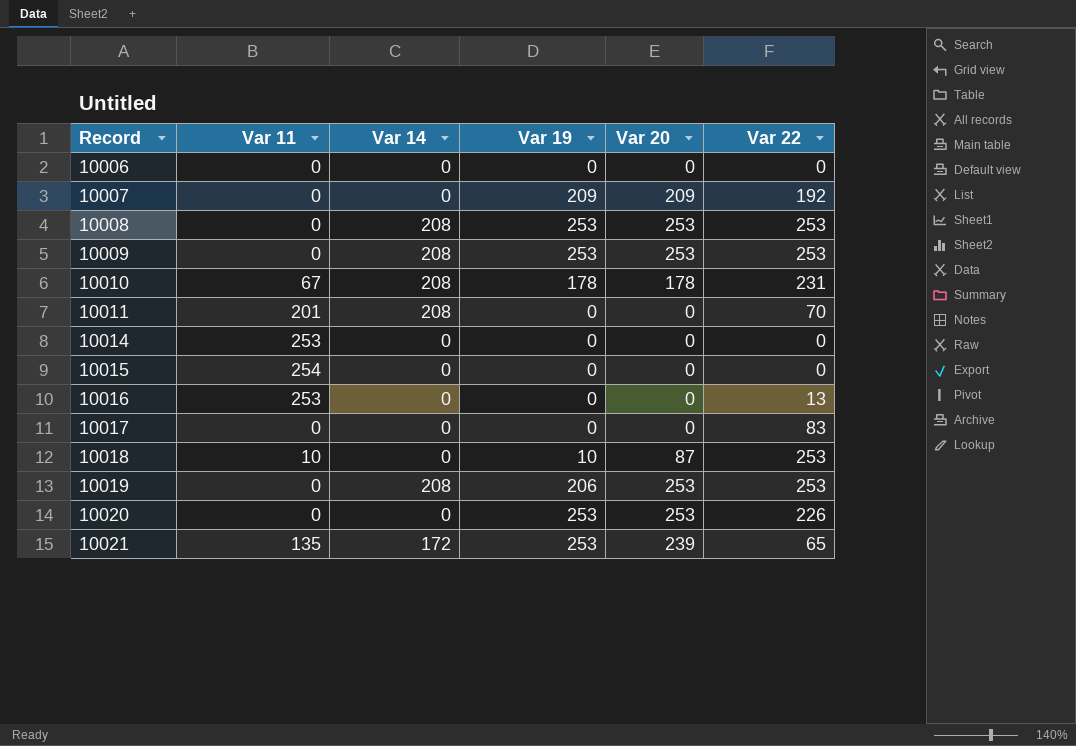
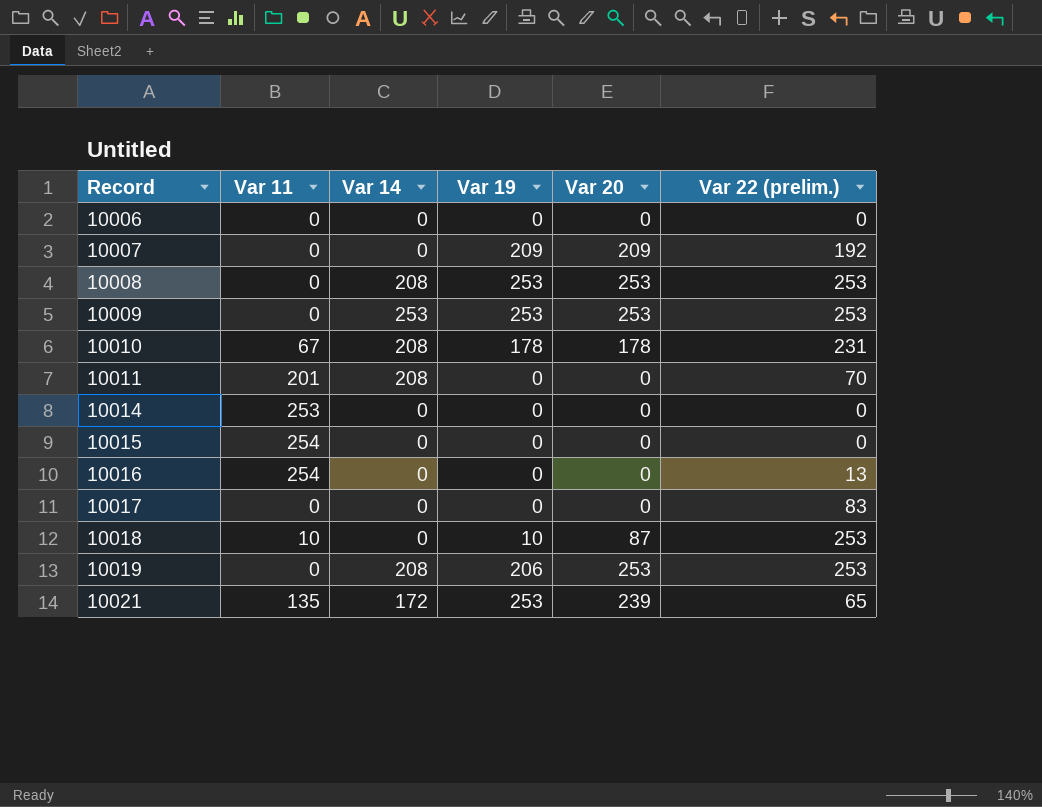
column name: Var 22 -> Var 22 (prelim.)
row 10020: 0 | 0 | 253 | 253 | 226 -> none
10009 | Var 14: 208 -> 253
10016 | Var 11: 253 -> 254

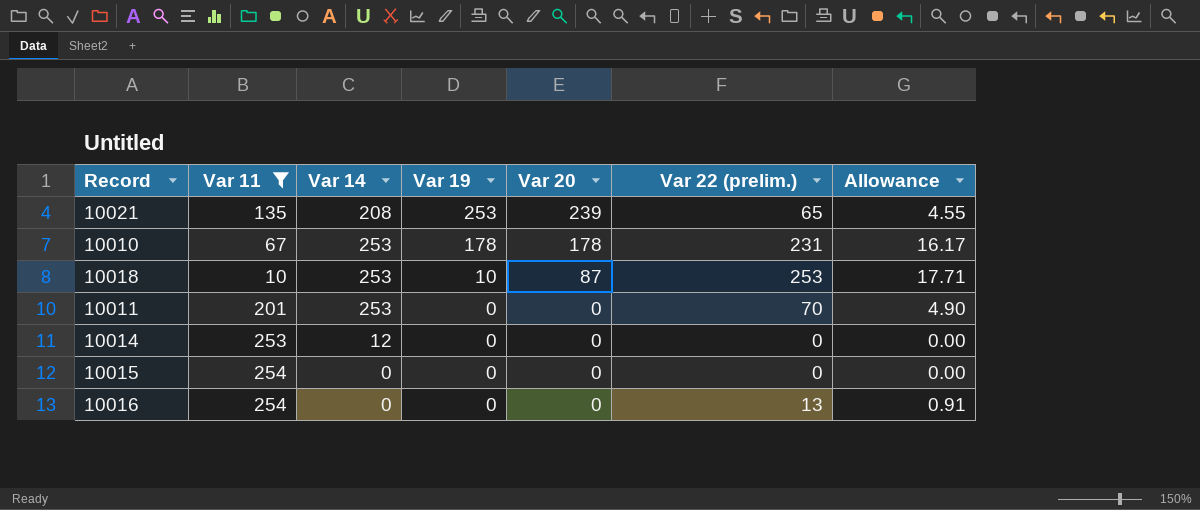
filter: none -> Var 11 != 0
row order: Record ascending -> Var 19 descending
column Allowance | formula: none -> [Var 22 (prelim.)] * 0.07
10021 | Var 14: 172 -> 208
10010 | Var 14: 208 -> 253
10018 | Var 14: 0 -> 253
10011 | Var 14: 208 -> 253
10014 | Var 14: 0 -> 12

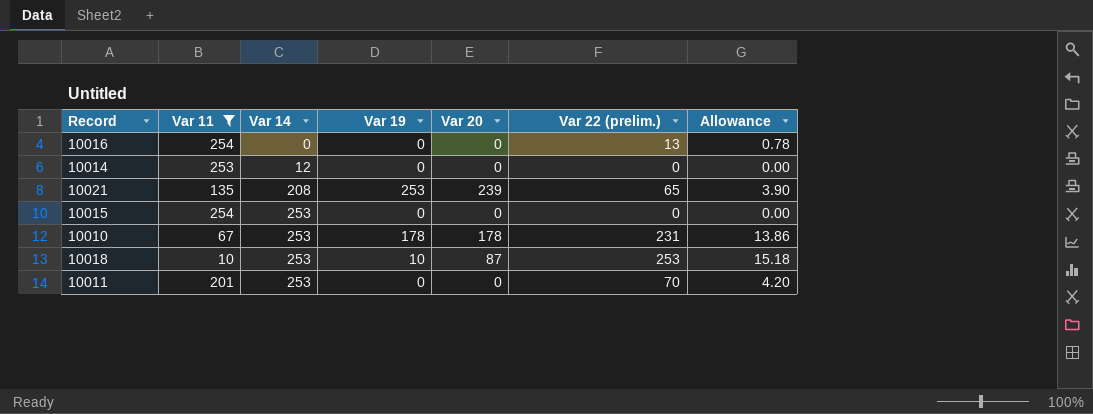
row order: Var 19 descending -> Var 14 ascending
column Allowance | formula: [Var 22 (prelim.)] * 0.07 -> [Var 22 (prelim.)] * 0.06
10015 | Var 14: 0 -> 253

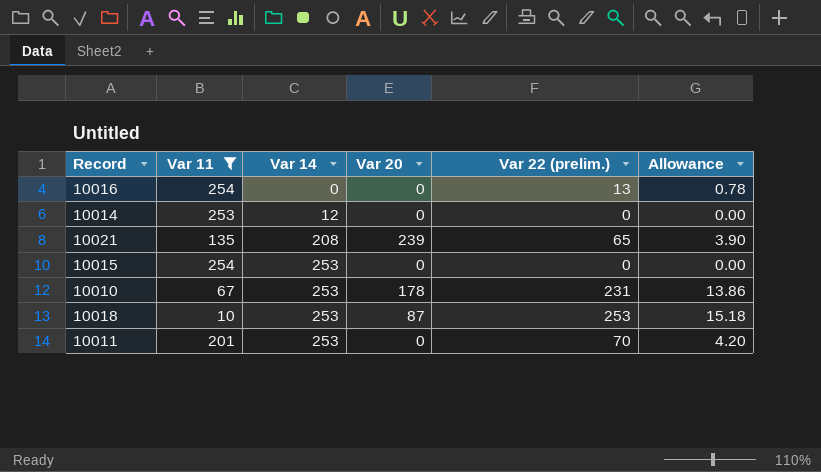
column Var 19 | position: 4 -> none

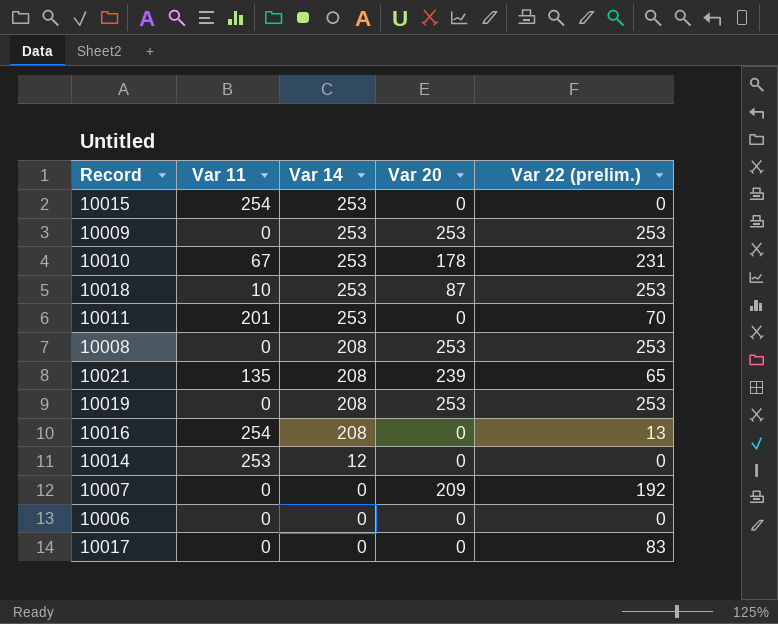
filter: Var 11 != 0 -> none
row order: Var 14 ascending -> Var 14 descending
column Allowance | formula: [Var 22 (prelim.)] * 0.06 -> none
10016 | Var 14: 0 -> 208

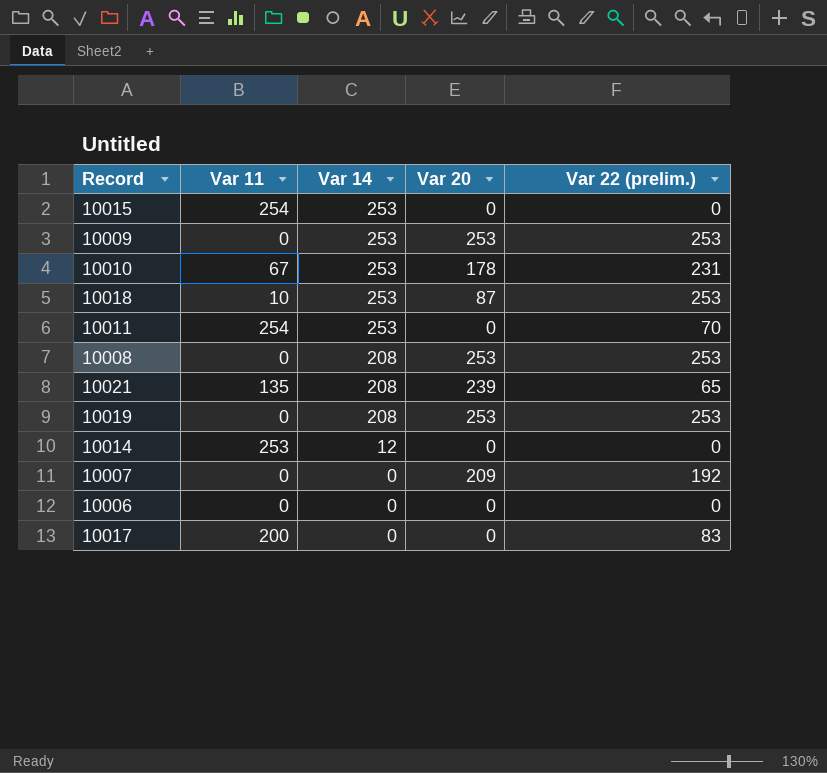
row 10016: 254 | 208 | 0 | 13 -> none
10011 | Var 11: 201 -> 254
10017 | Var 11: 0 -> 200

